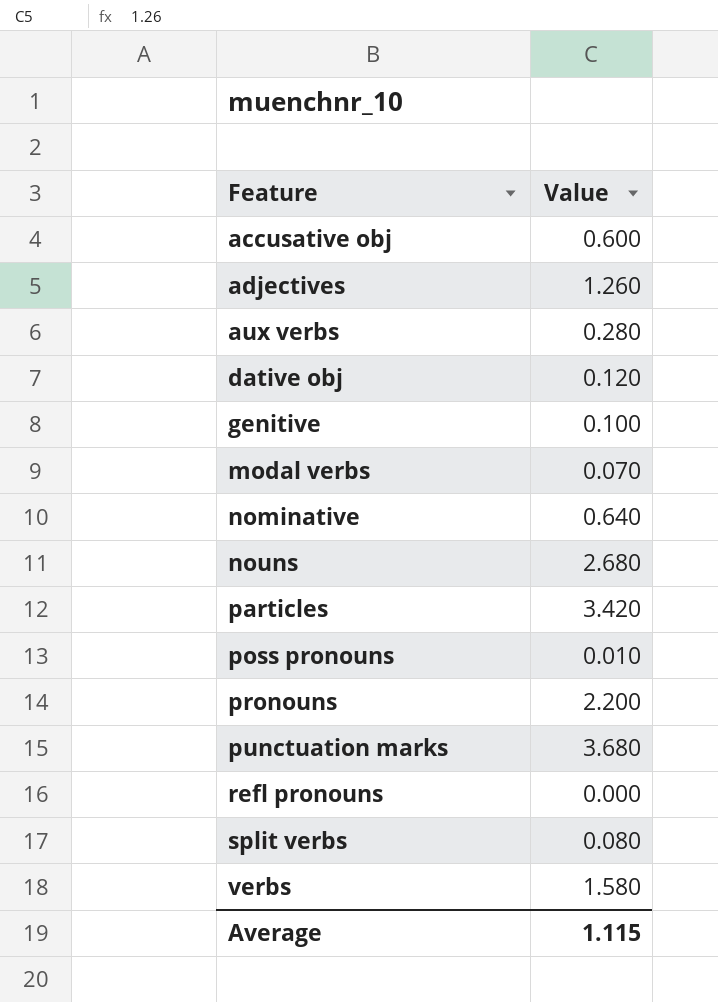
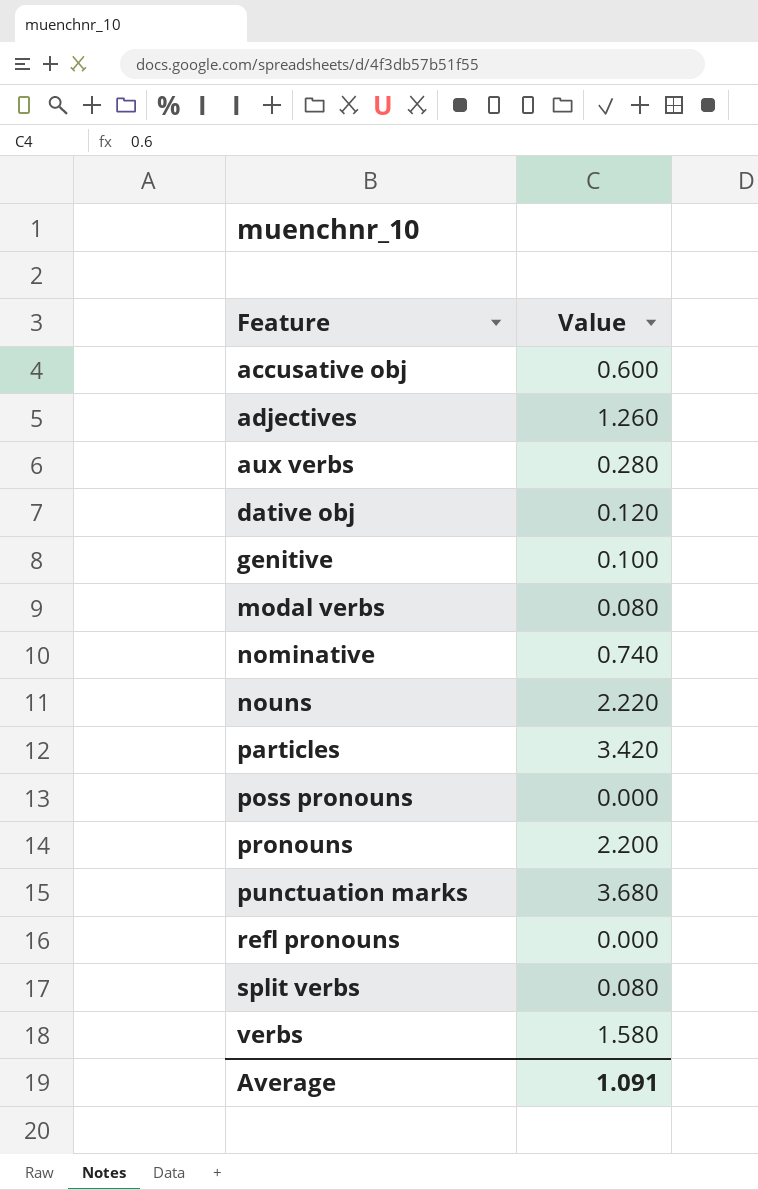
modal verbs | Value: 0.070 -> 0.080
nominative | Value: 0.640 -> 0.740
nouns | Value: 2.680 -> 2.220
poss pronouns | Value: 0.010 -> 0.000
Average | Value: 1.115 -> 1.091

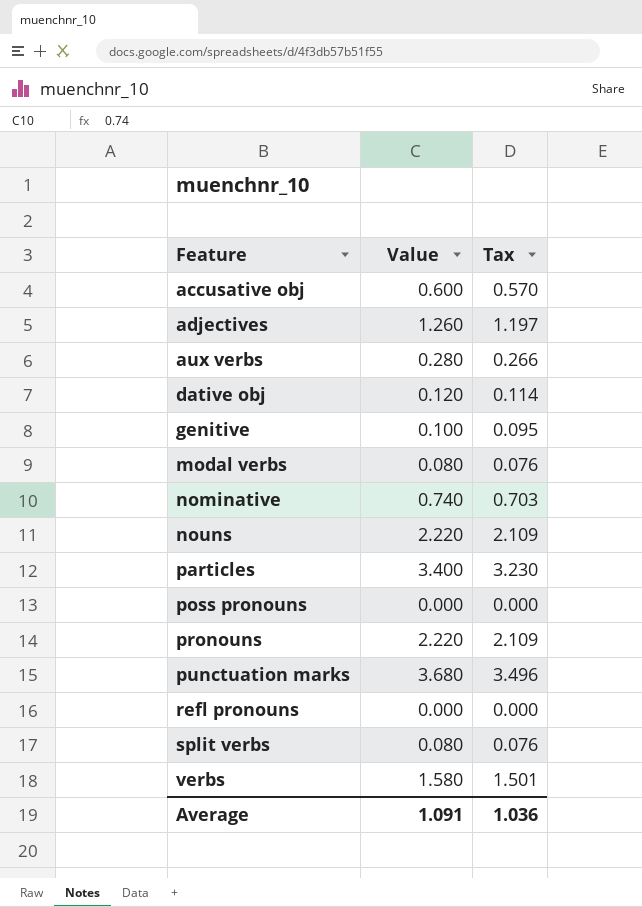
column Tax | formula: none -> [Value] * 0.95
particles | Value: 3.420 -> 3.400
pronouns | Value: 2.200 -> 2.220

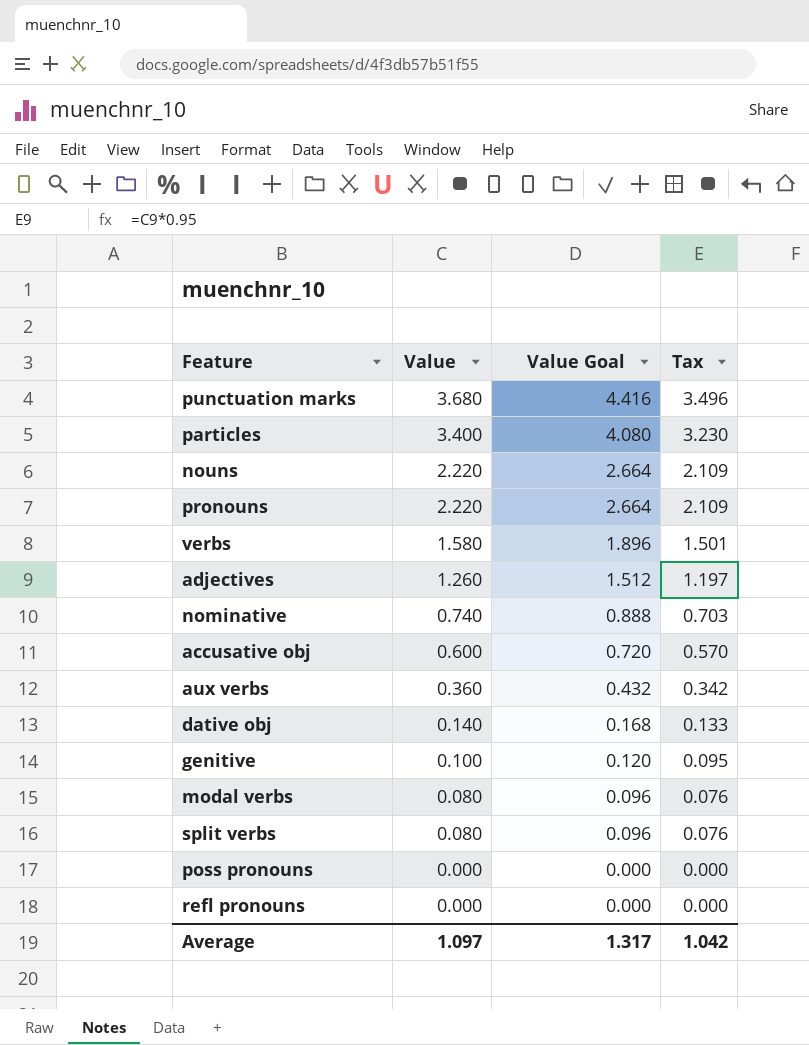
row order: Feature ascending -> Value descending
column Value Goal | formula: none -> [Value] * 1.2
aux verbs | Value: 0.280 -> 0.360
aux verbs | Tax: 0.266 -> 0.342
dative obj | Value: 0.120 -> 0.140
dative obj | Tax: 0.114 -> 0.133
Average | Value: 1.091 -> 1.097
Average | Tax: 1.036 -> 1.042

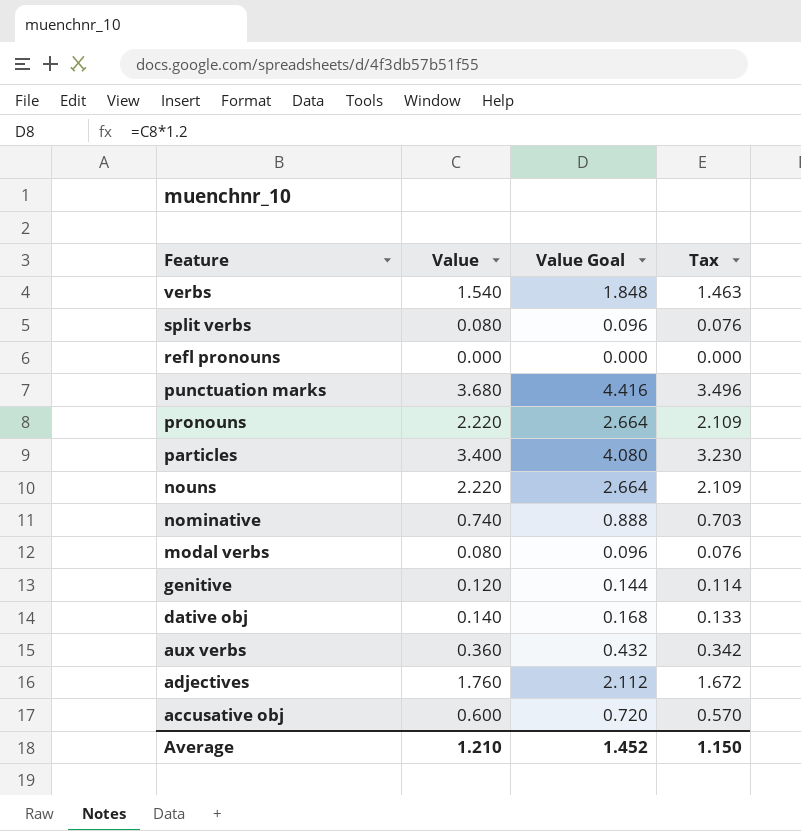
row order: Value descending -> Feature descending
row poss pronouns: 0.000 | 0.000 | 0.000 -> none
verbs | Value: 1.580 -> 1.540
verbs | Value Goal: 1.896 -> 1.848
verbs | Tax: 1.501 -> 1.463
genitive | Value: 0.100 -> 0.120
genitive | Value Goal: 0.120 -> 0.144
genitive | Tax: 0.095 -> 0.114
adjectives | Value: 1.260 -> 1.760
adjectives | Value Goal: 1.512 -> 2.112
adjectives | Tax: 1.197 -> 1.672
Average | Value: 1.097 -> 1.210
Average | Value Goal: 1.317 -> 1.452
Average | Tax: 1.042 -> 1.150

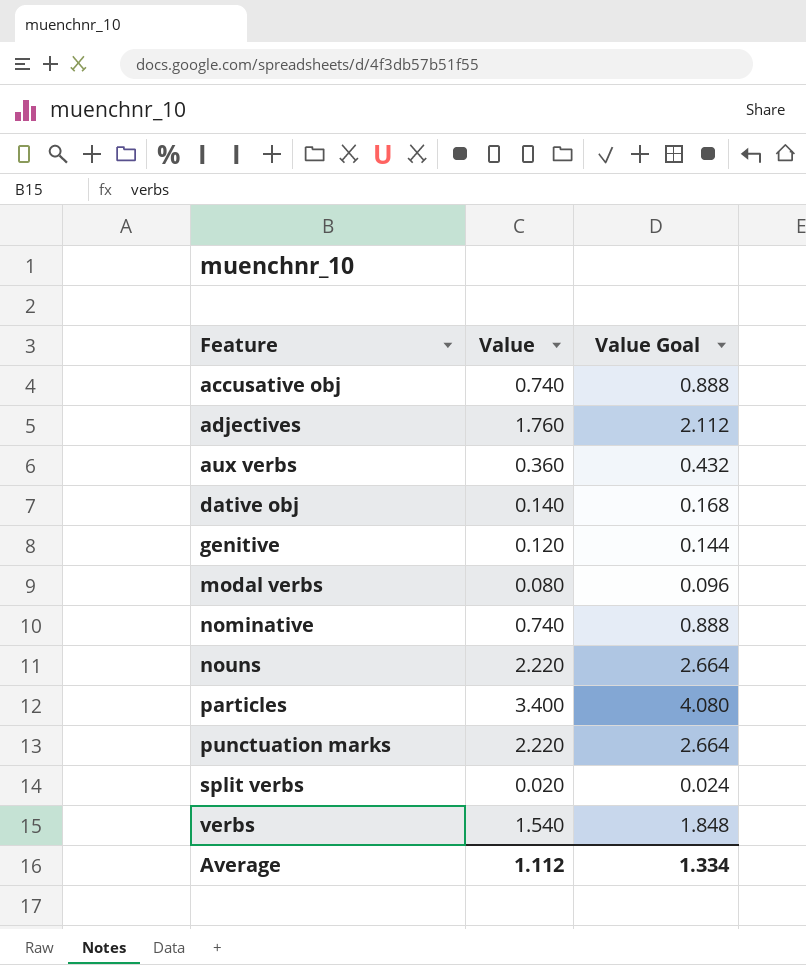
row order: Feature descending -> Feature ascending
column Tax | formula: [Value] * 0.95 -> none
row refl pronouns: 0.000 | 0.000 | 0.000 -> none
row pronouns: 2.220 | 2.664 | 2.109 -> none
accusative obj | Value: 0.600 -> 0.740
accusative obj | Value Goal: 0.720 -> 0.888
punctuation marks | Value: 3.680 -> 2.220
punctuation marks | Value Goal: 4.416 -> 2.664
split verbs | Value: 0.080 -> 0.020
split verbs | Value Goal: 0.096 -> 0.024
Average | Value: 1.210 -> 1.112
Average | Value Goal: 1.452 -> 1.334

